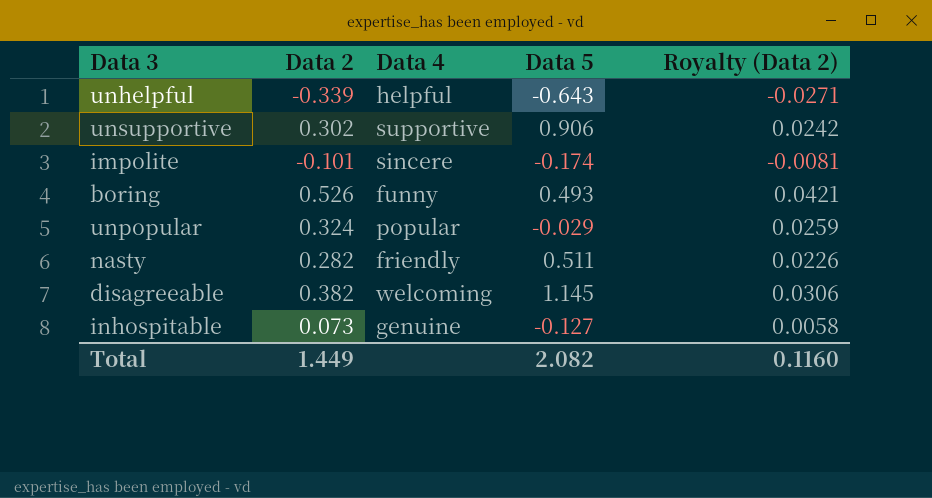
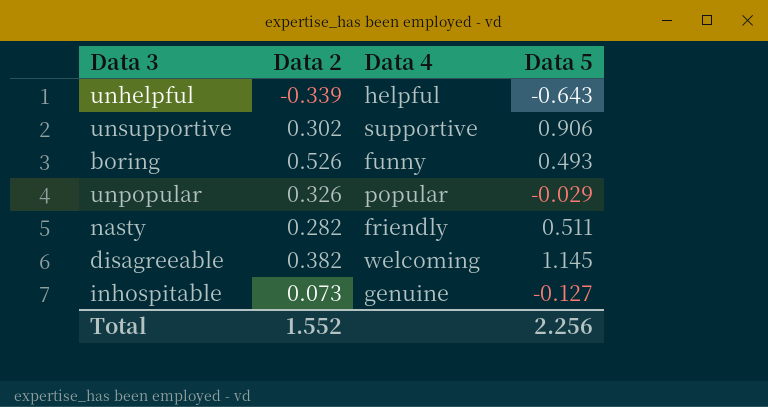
column Royalty (Data 2) | formula: [Data 2] * 0.08 -> none
row impolite: -0.101 | sincere | -0.174 | -0.0081 -> none
unpopular | Data 2: 0.324 -> 0.326
Total | Data 2: 1.449 -> 1.552
Total | Data 5: 2.082 -> 2.256

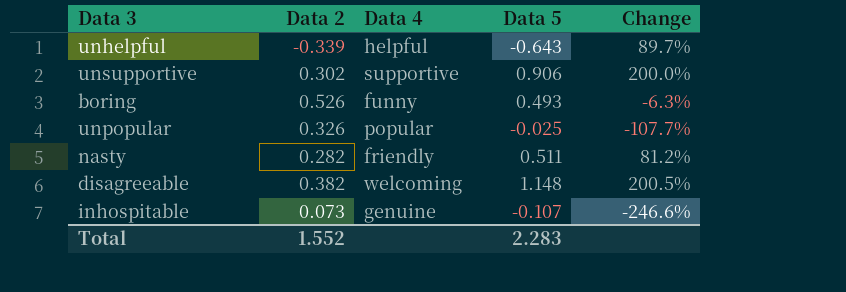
column Change | formula: none -> ([Data 5] - [Data 2]) / [Data 2]
unpopular | Data 5: -0.029 -> -0.025
disagreeable | Data 5: 1.145 -> 1.148
inhospitable | Data 5: -0.127 -> -0.107
Total | Data 5: 2.256 -> 2.283

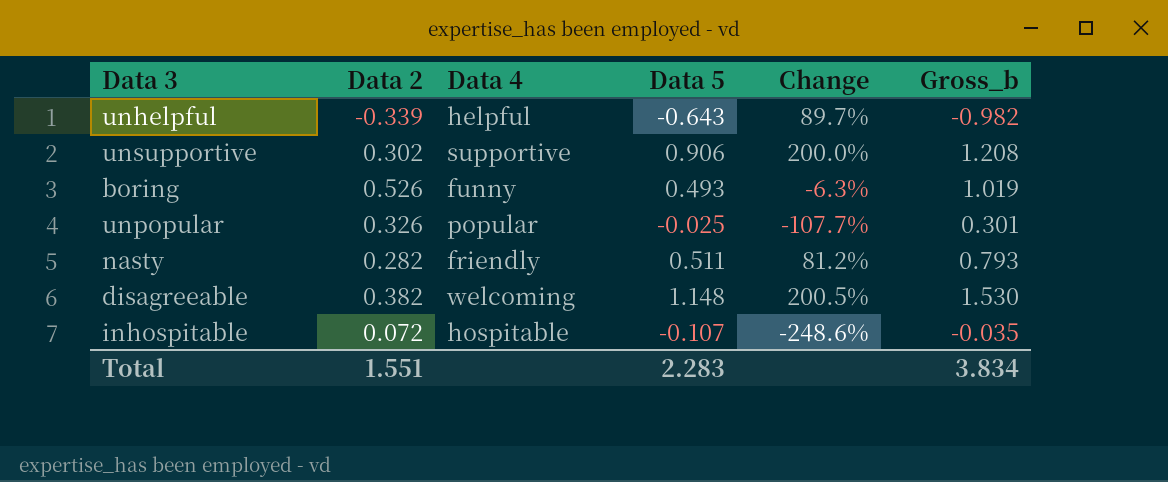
column Gross_b | formula: none -> [Data 2] + [Data 5]
inhospitable | Data 2: 0.073 -> 0.072
inhospitable | Data 4: genuine -> hospitable
inhospitable | Change: -246.6% -> -248.6%
Total | Data 2: 1.552 -> 1.551

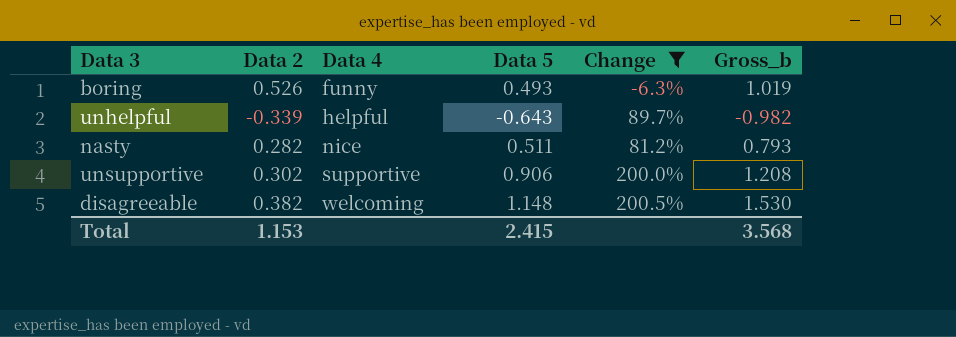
filter: none -> Change >= -6.3%
row order: none -> Data 4 ascending
nasty | Data 4: friendly -> nice
Total | Data 2: 1.551 -> 1.153
Total | Data 5: 2.283 -> 2.415
Total | Gross_b: 3.834 -> 3.568

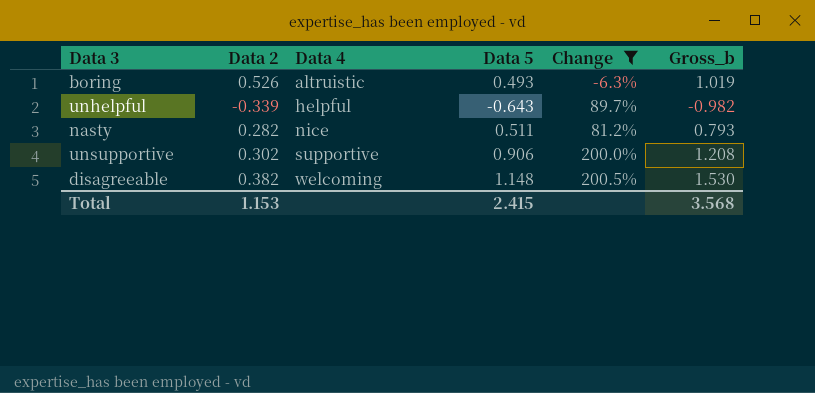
boring | Data 4: funny -> altruistic

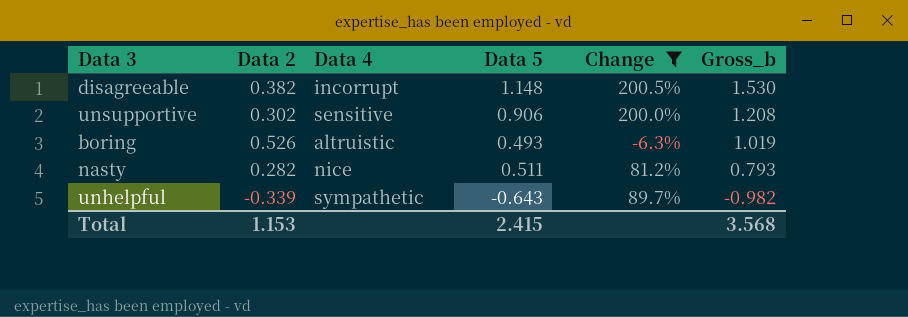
row order: Data 4 ascending -> Gross_b descending
disagreeable | Data 4: welcoming -> incorrupt
unsupportive | Data 4: supportive -> sensitive
unhelpful | Data 4: helpful -> sympathetic

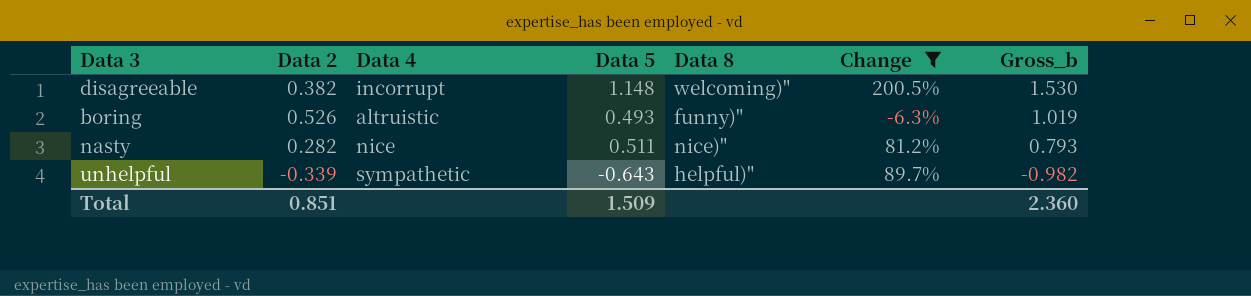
column Data 8 | position: none -> 5
row unsupportive: 0.302 | sensitive | 0.906 | 200.0% | 1.208 -> none
Total | Data 2: 1.153 -> 0.851
Total | Data 5: 2.415 -> 1.509
Total | Gross_b: 3.568 -> 2.360

